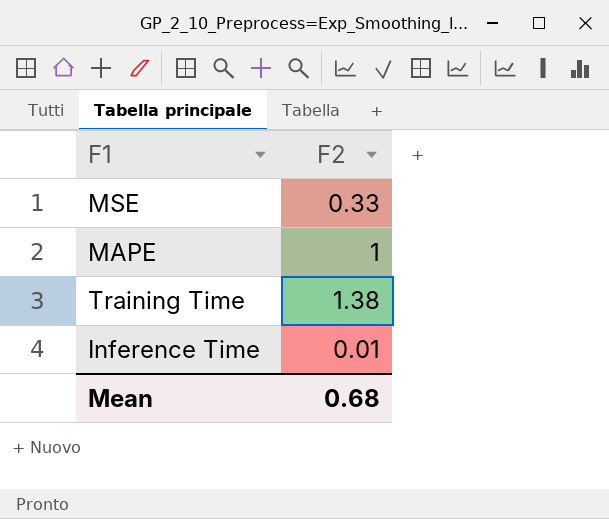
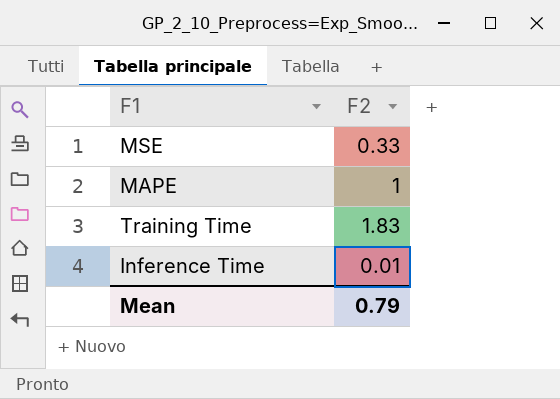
Training Time | F2: 1.38 -> 1.83
Mean | F2: 0.68 -> 0.79

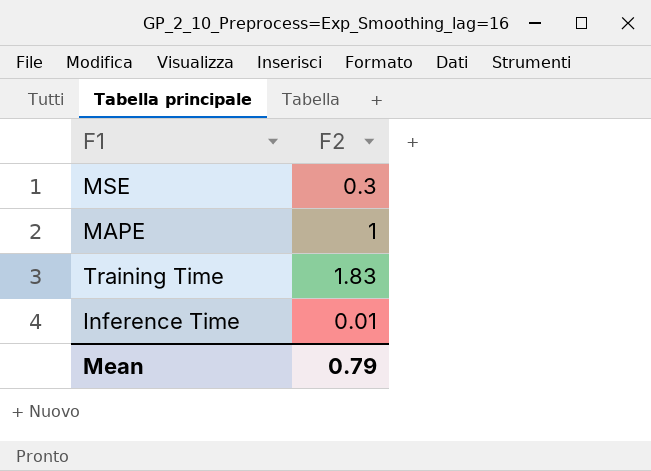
MSE | F2: 0.33 -> 0.3

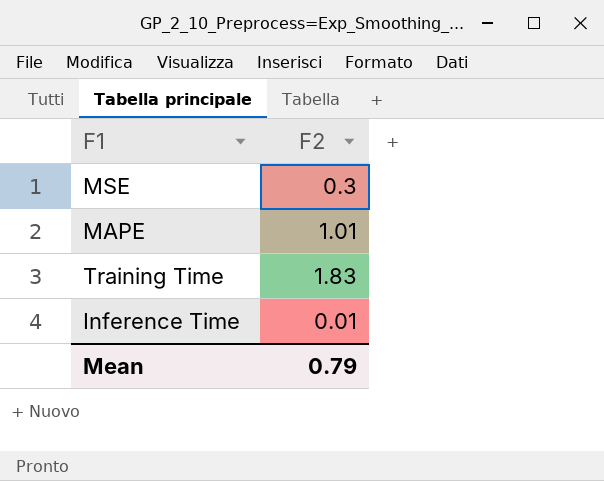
MAPE | F2: 1 -> 1.01

